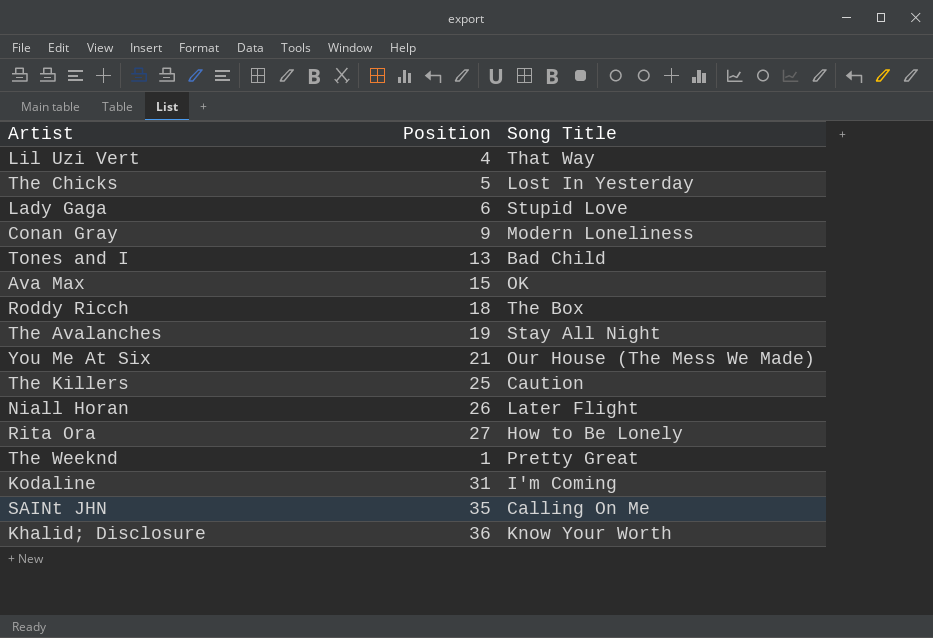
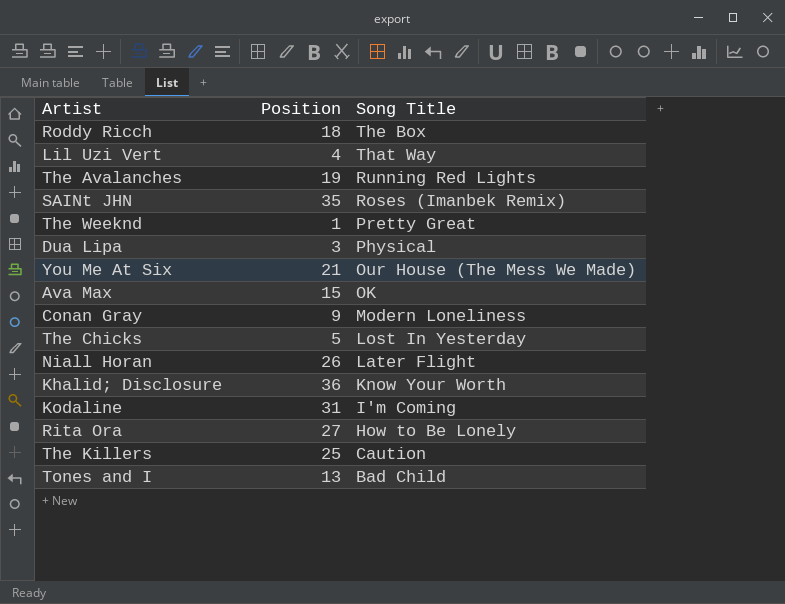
row order: none -> Song Title descending
row Lady Gaga: 6 | Stupid Love -> none
The Avalanches | Song Title: Stay All Night -> Running Red Lights
SAINt JHN | Song Title: Calling On Me -> Roses (Imanbek Remix)
row Dua Lipa: none -> 3 | Physical

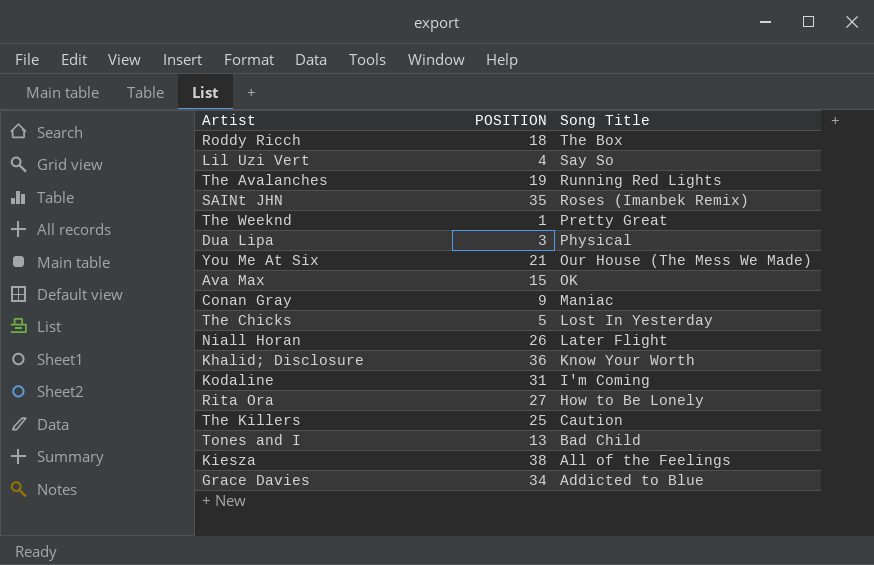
column name: Position -> POSITION
Lil Uzi Vert | Song Title: That Way -> Say So
Conan Gray | Song Title: Modern Loneliness -> Maniac
row Kiesza: none -> 38 | All of the Feelings
row Grace Davies: none -> 34 | Addicted to Blue

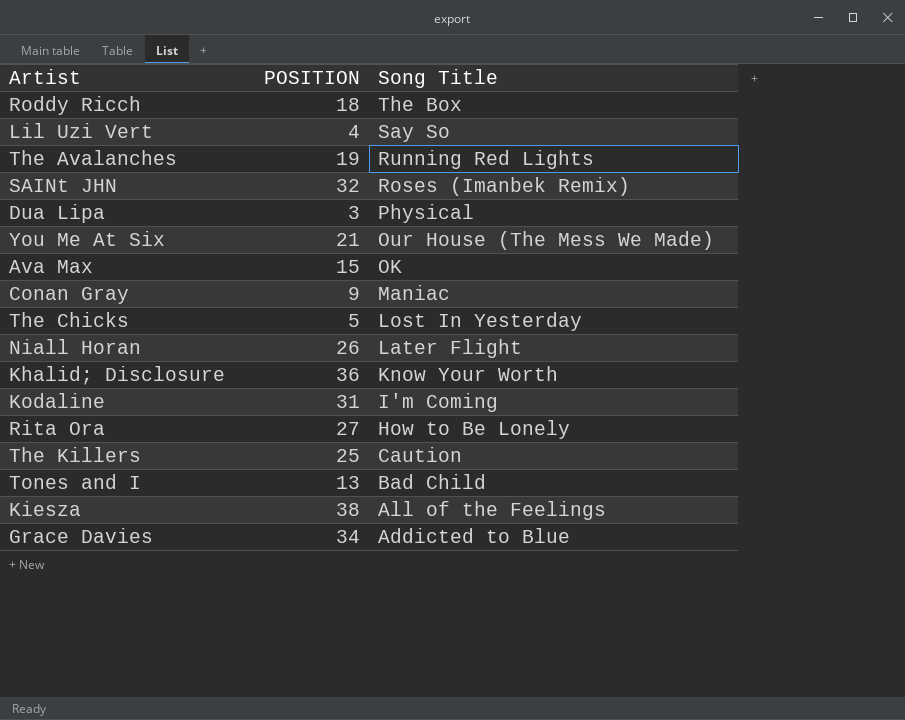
row The Weeknd: 1 | Pretty Great -> none
SAINt JHN | POSITION: 35 -> 32

